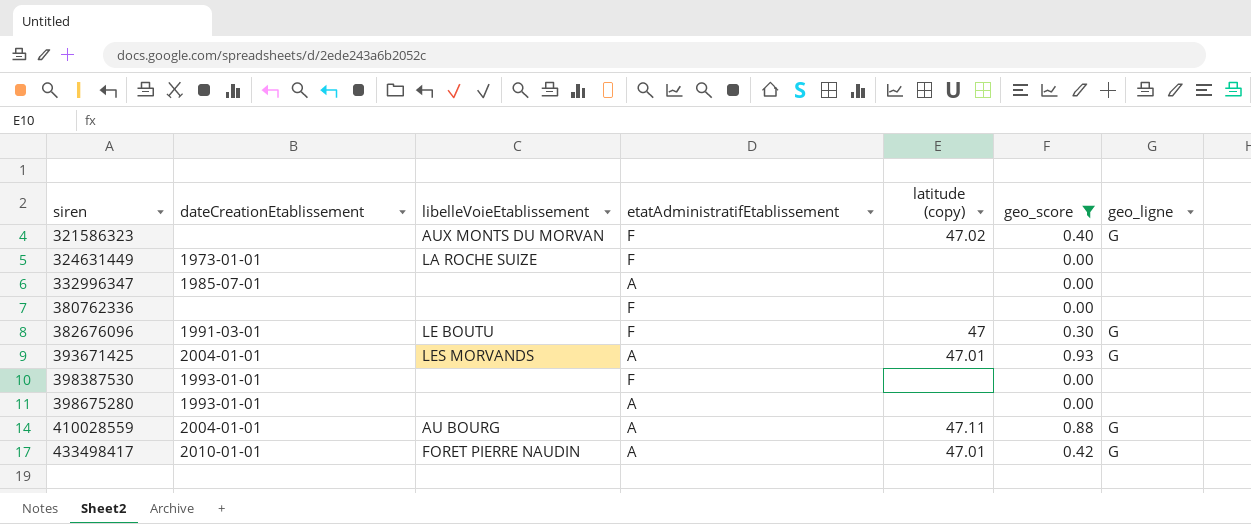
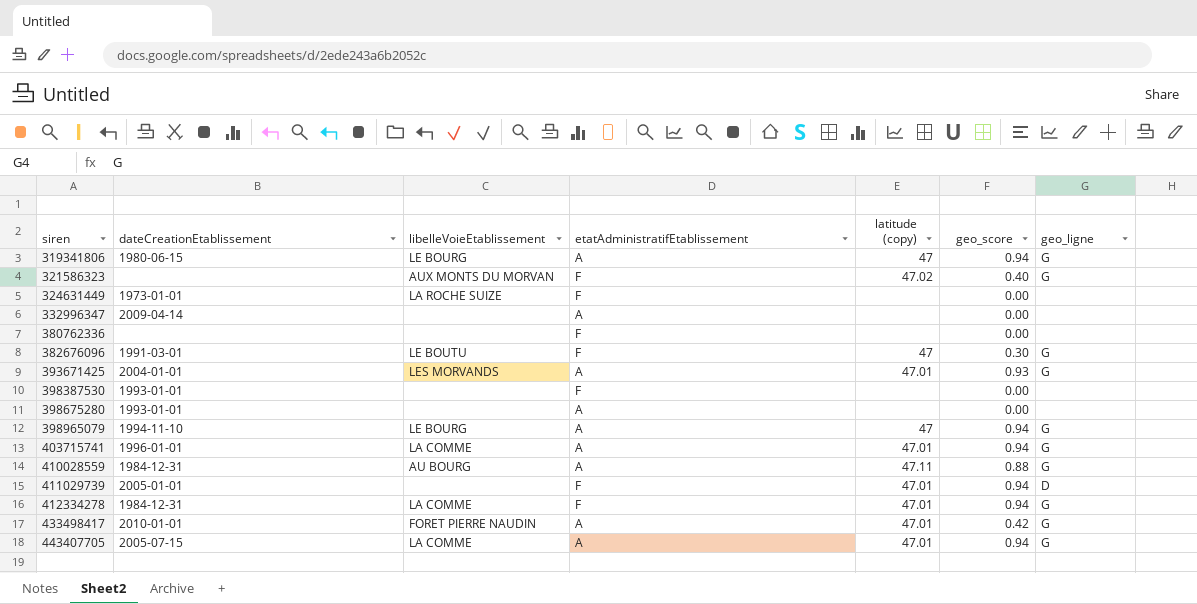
filter: geo_score != 0.94 -> none
332996347 | dateCreationEtablissement: 1985-07-01 -> 2009-04-14
410028559 | dateCreationEtablissement: 2004-01-01 -> 1984-12-31

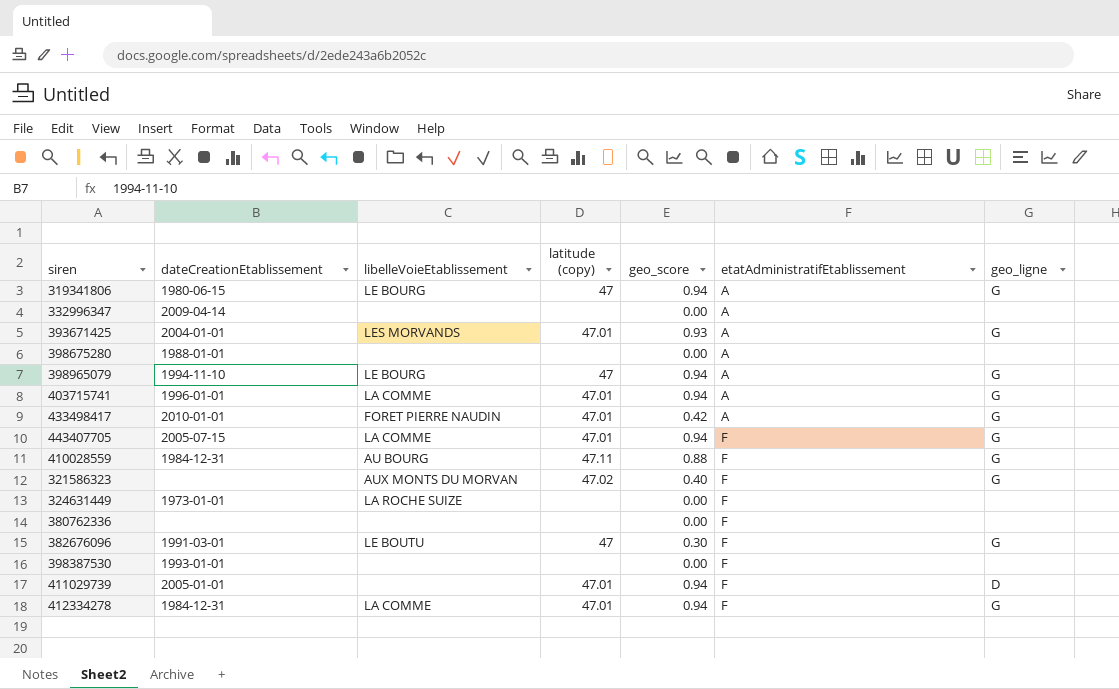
row order: siren ascending -> etatAdministratifEtablissement ascending
column etatAdministratifEtablissement | position: 4 -> 6
398675280 | dateCreationEtablissement: 1993-01-01 -> 1988-01-01
443407705 | etatAdministratifEtablissement: A -> F
410028559 | etatAdministratifEtablissement: A -> F

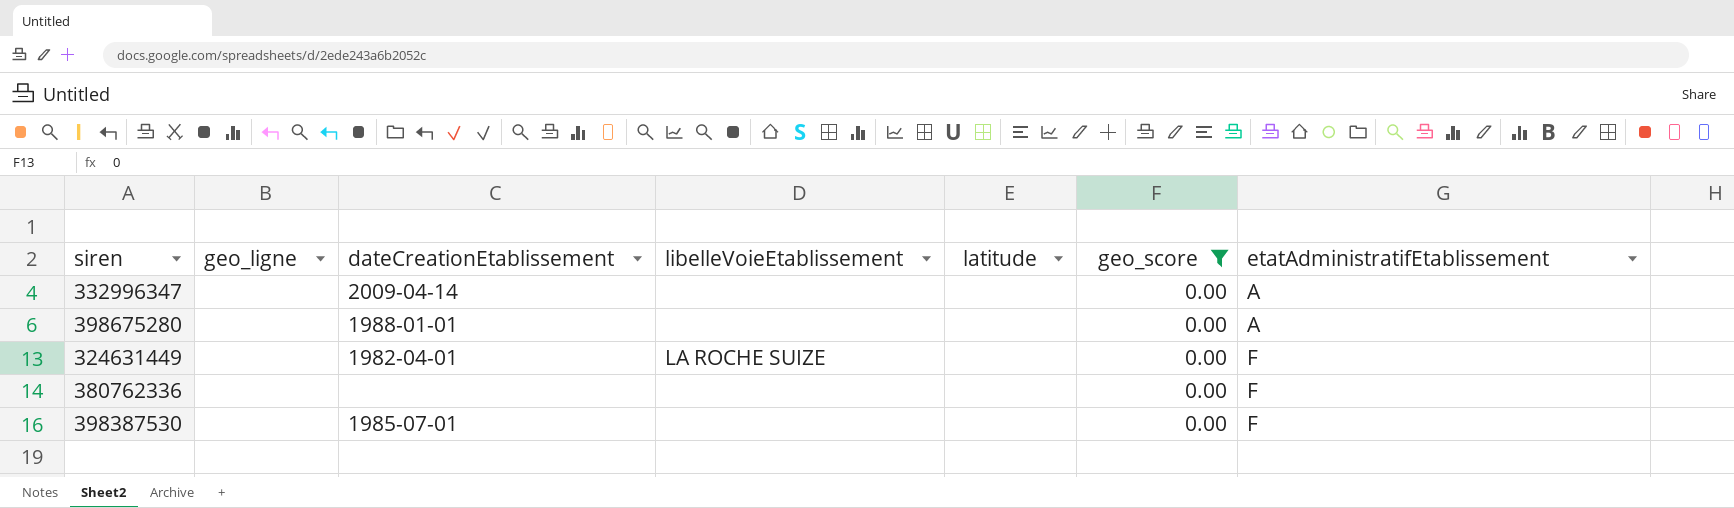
filter: none -> geo_score = 0.00
column geo_ligne | position: 7 -> 2
column name: latitude (copy) -> latitude
324631449 | dateCreationEtablissement: 1973-01-01 -> 1982-04-01
398387530 | dateCreationEtablissement: 1993-01-01 -> 1985-07-01

